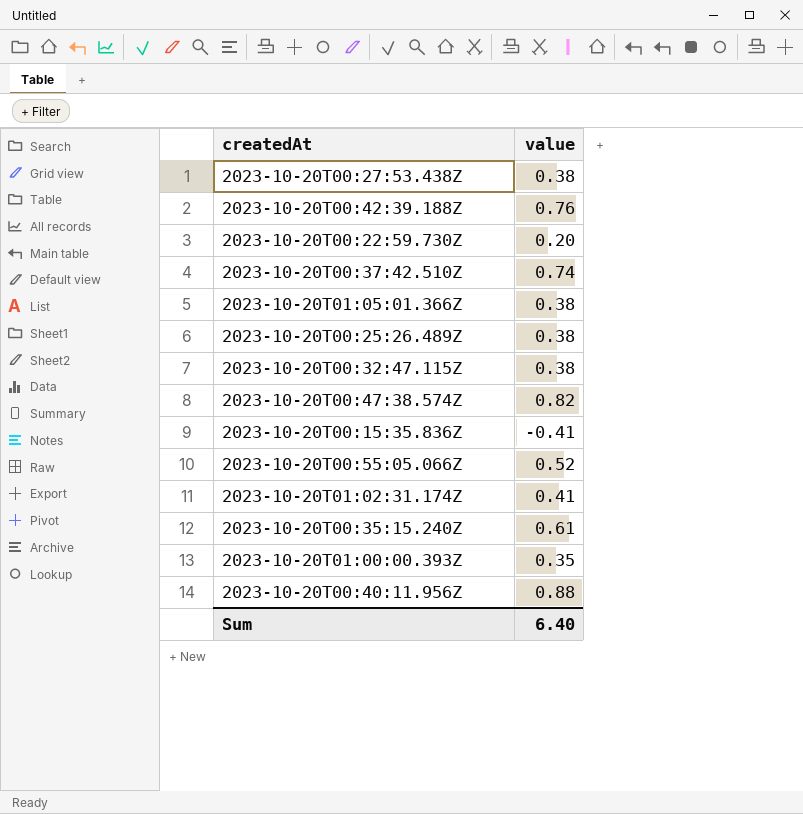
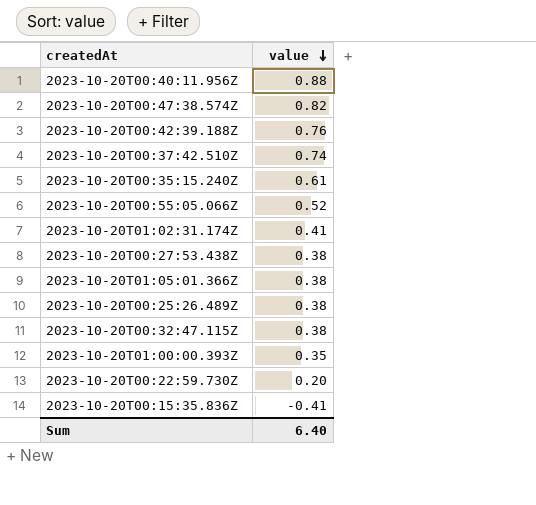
row order: none -> value descending

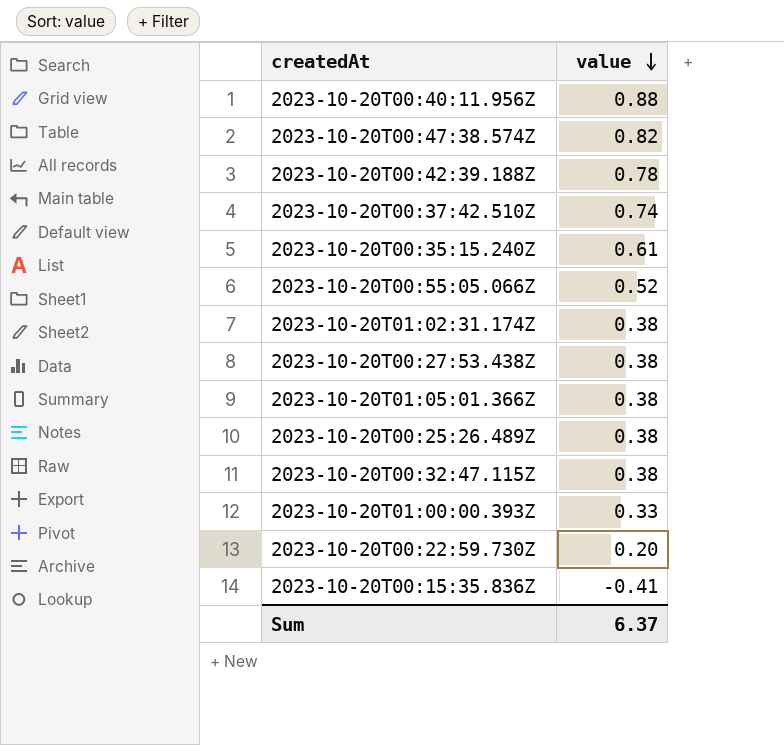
2023-10-20T00:42:39.188Z | value: 0.76 -> 0.78
2023-10-20T01:02:31.174Z | value: 0.41 -> 0.38
2023-10-20T01:00:00.393Z | value: 0.35 -> 0.33
Sum | value: 6.40 -> 6.37

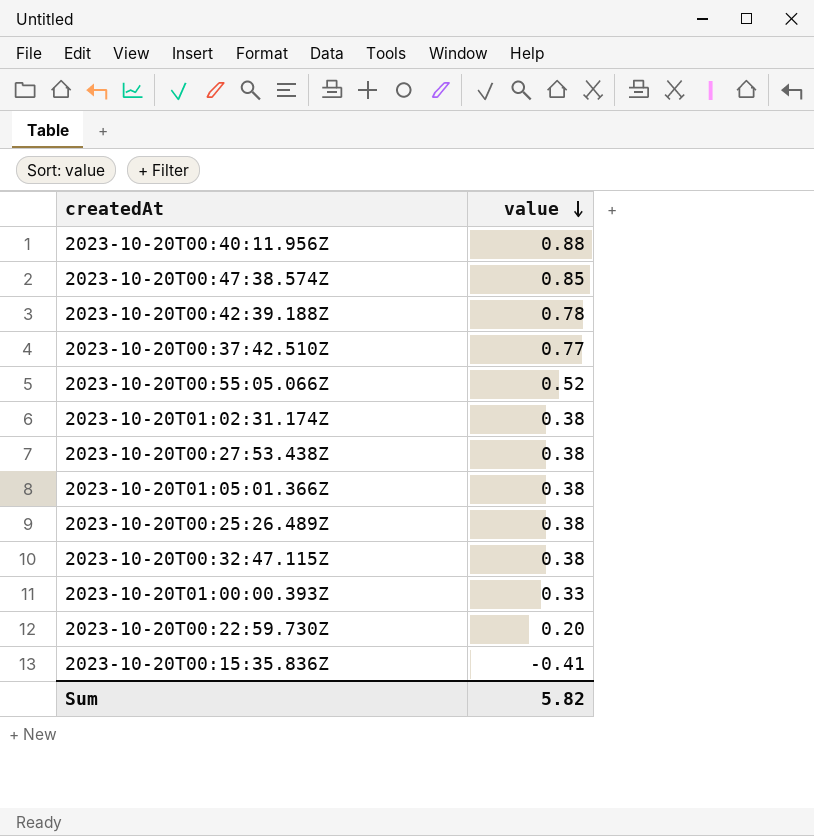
row 2023-10-20T00:35:15.240Z: 0.61 -> none
2023-10-20T00:47:38.574Z | value: 0.82 -> 0.85
2023-10-20T00:37:42.510Z | value: 0.74 -> 0.77
Sum | value: 6.37 -> 5.82

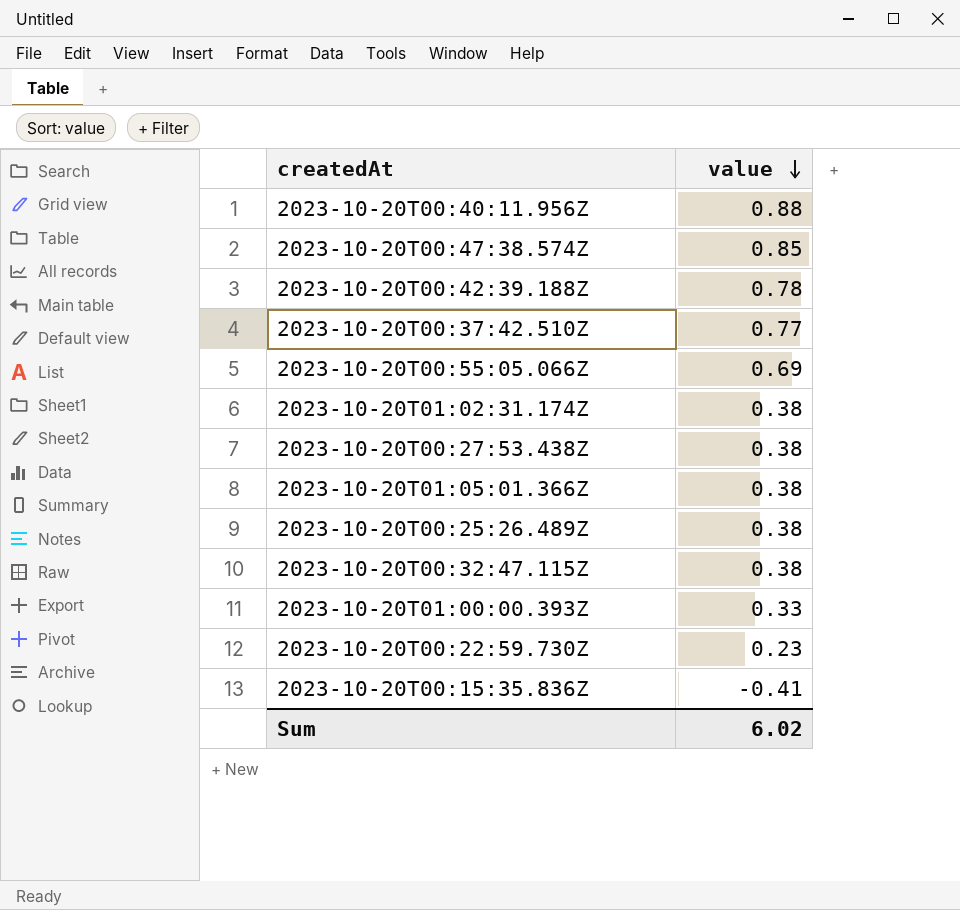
2023-10-20T00:55:05.066Z | value: 0.52 -> 0.69
2023-10-20T00:22:59.730Z | value: 0.20 -> 0.23
Sum | value: 5.82 -> 6.02

